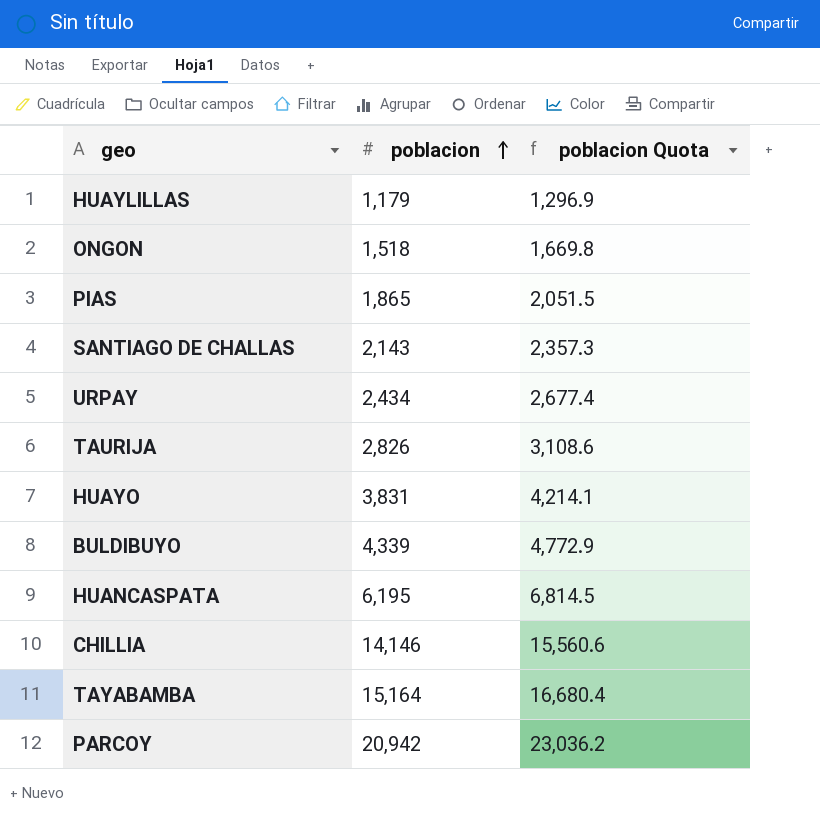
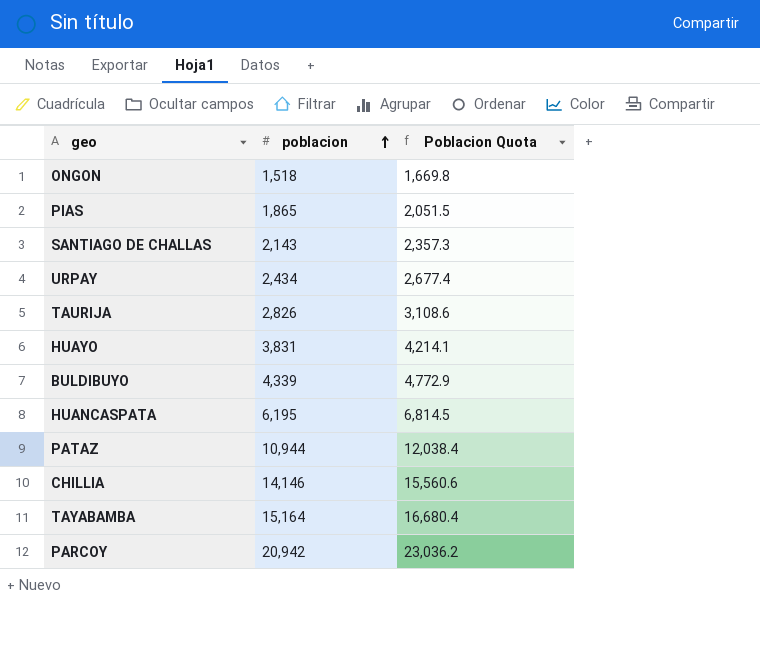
column name: poblacion Quota -> Poblacion Quota
row HUAYLILLAS: 1,179 | 1,296.9 -> none
row PATAZ: none -> 10,944 | 12,038.4

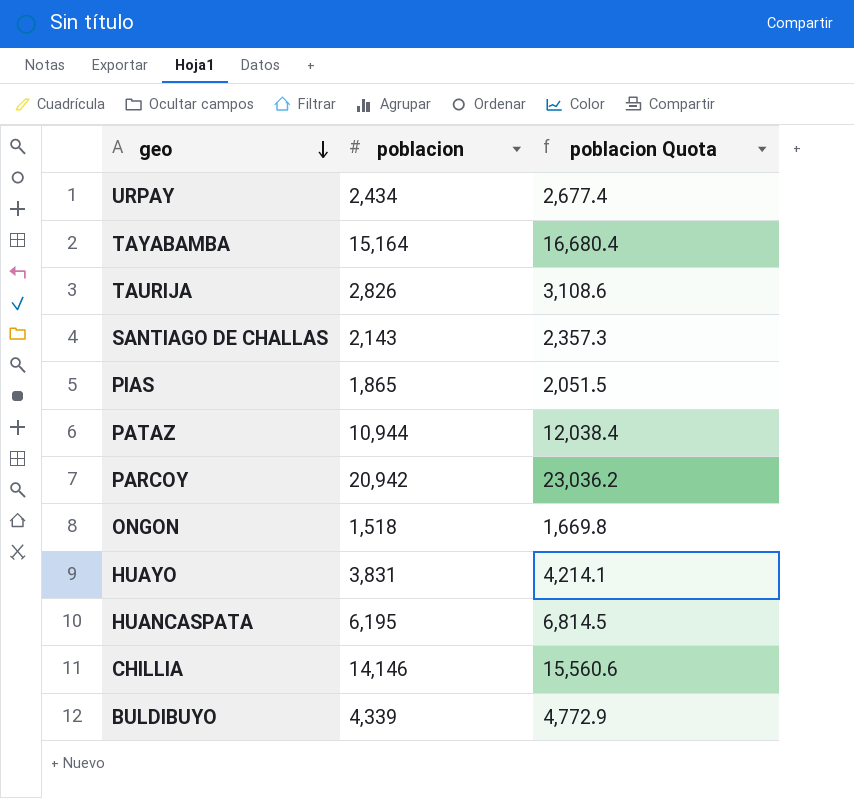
row order: poblacion ascending -> geo descending
column name: Poblacion Quota -> poblacion Quota

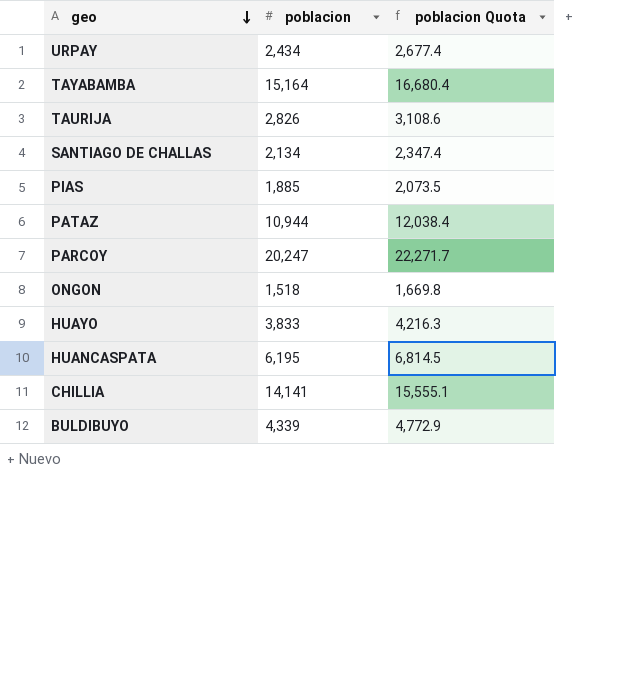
SANTIAGO DE CHALLAS | poblacion: 2,143 -> 2,134
SANTIAGO DE CHALLAS | poblacion Quota: 2,357.3 -> 2,347.4
PIAS | poblacion: 1,865 -> 1,885
PIAS | poblacion Quota: 2,051.5 -> 2,073.5
PARCOY | poblacion: 20,942 -> 20,247
PARCOY | poblacion Quota: 23,036.2 -> 22,271.7
HUAYO | poblacion: 3,831 -> 3,833
HUAYO | poblacion Quota: 4,214.1 -> 4,216.3
CHILLIA | poblacion: 14,146 -> 14,141
CHILLIA | poblacion Quota: 15,560.6 -> 15,555.1

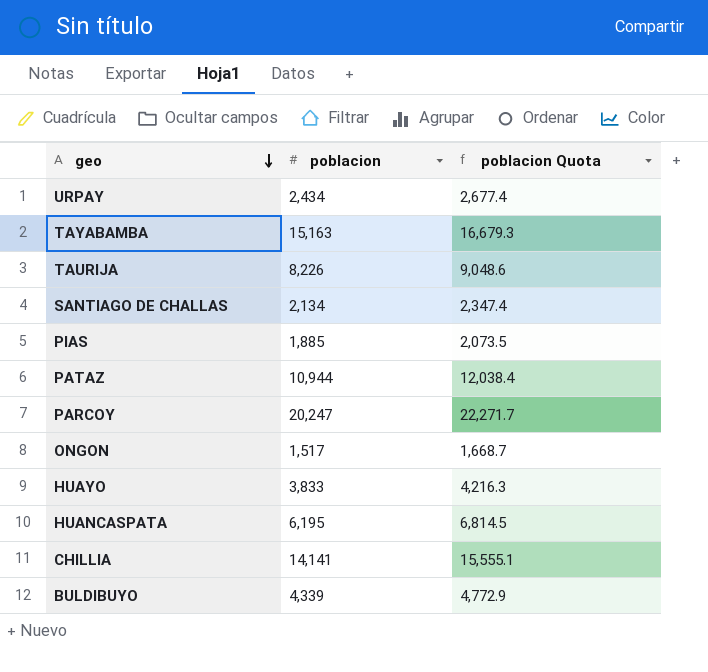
TAYABAMBA | poblacion: 15,164 -> 15,163
TAYABAMBA | poblacion Quota: 16,680.4 -> 16,679.3
TAURIJA | poblacion: 2,826 -> 8,226
TAURIJA | poblacion Quota: 3,108.6 -> 9,048.6
ONGON | poblacion: 1,518 -> 1,517
ONGON | poblacion Quota: 1,669.8 -> 1,668.7

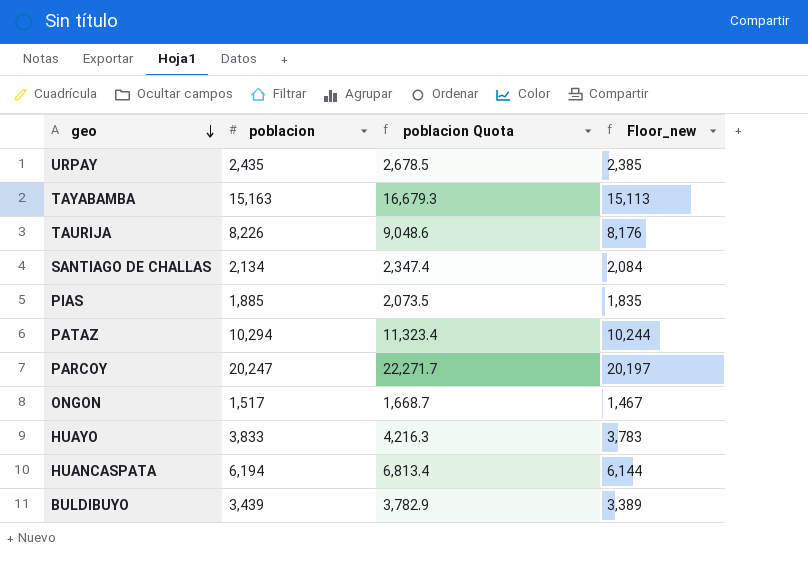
column Floor_new | formula: none -> [poblacion] - 50
row CHILLIA: 14,141 | 15,555.1 -> none
URPAY | poblacion: 2,434 -> 2,435
URPAY | poblacion Quota: 2,677.4 -> 2,678.5
PATAZ | poblacion: 10,944 -> 10,294
PATAZ | poblacion Quota: 12,038.4 -> 11,323.4
HUANCASPATA | poblacion: 6,195 -> 6,194
HUANCASPATA | poblacion Quota: 6,814.5 -> 6,813.4
BULDIBUYO | poblacion: 4,339 -> 3,439
BULDIBUYO | poblacion Quota: 4,772.9 -> 3,782.9

